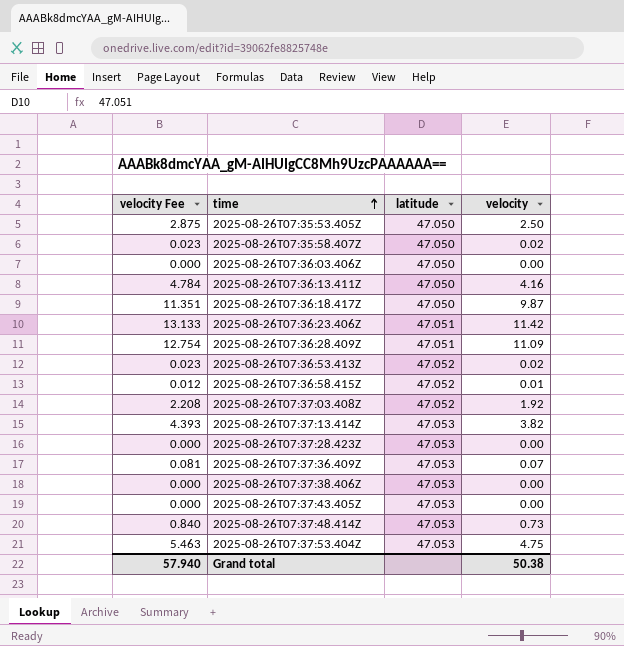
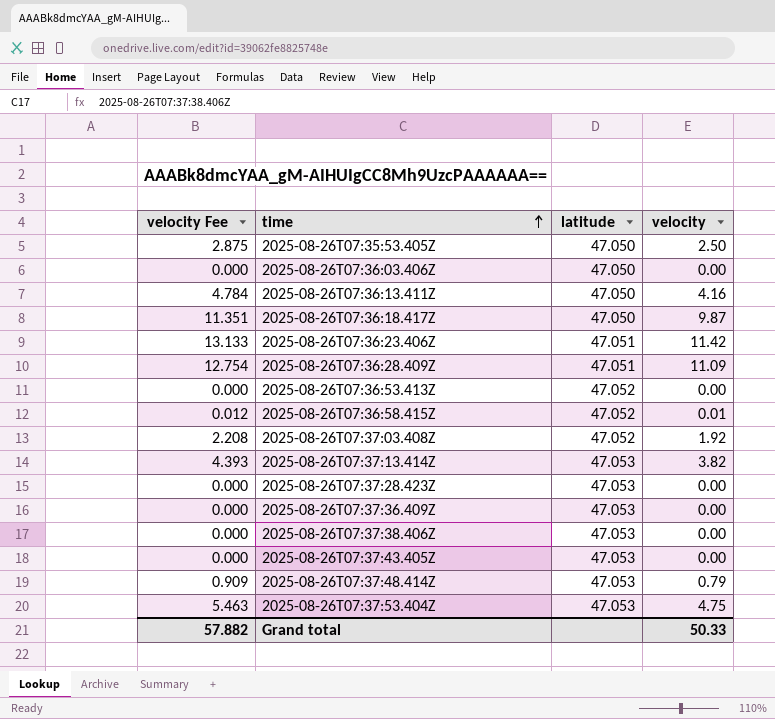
row 2025-08-26T07:35:58.407Z: 0.023 | 47.050 | 0.02 -> none
2025-08-26T07:36:53.413Z | velocity Fee: 0.023 -> 0.000
2025-08-26T07:36:53.413Z | velocity: 0.02 -> 0.00
2025-08-26T07:37:36.409Z | velocity Fee: 0.081 -> 0.000
2025-08-26T07:37:36.409Z | velocity: 0.07 -> 0.00
2025-08-26T07:37:48.414Z | velocity Fee: 0.840 -> 0.909
2025-08-26T07:37:48.414Z | velocity: 0.73 -> 0.79
Grand total | velocity Fee: 57.940 -> 57.882
Grand total | velocity: 50.38 -> 50.33

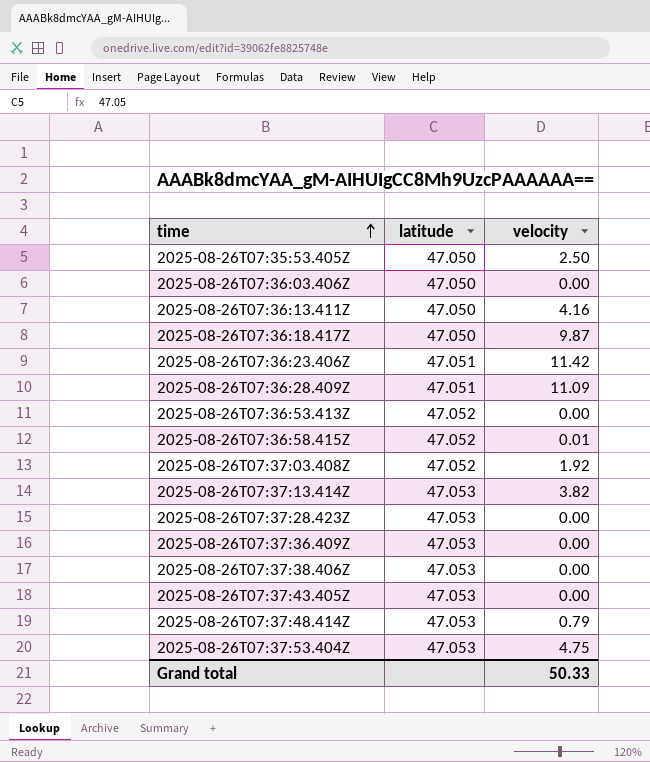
column velocity Fee | formula: [velocity] * 1.15 -> none

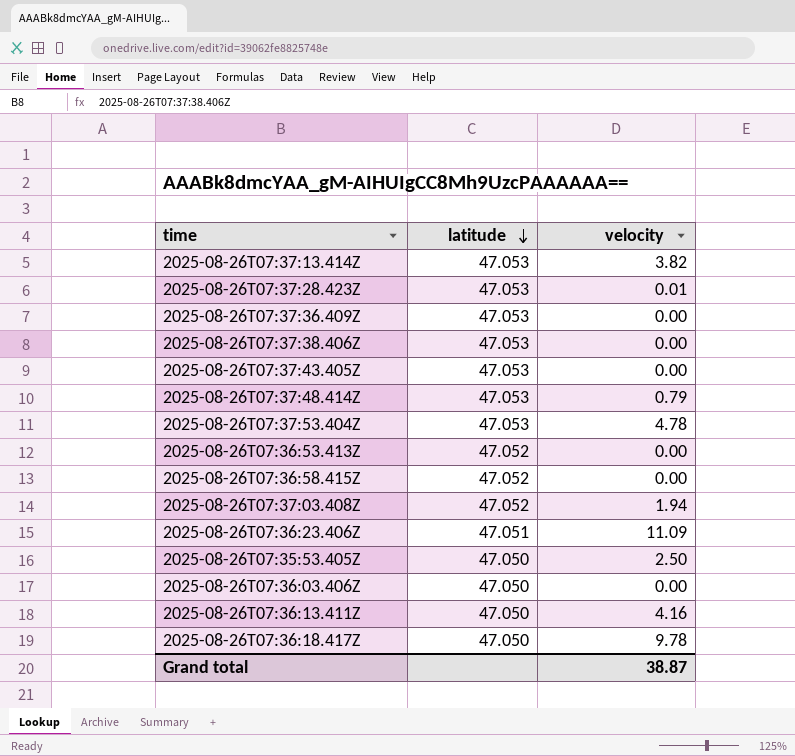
row order: time ascending -> latitude descending
row 2025-08-26T07:36:28.409Z: 47.051 | 11.09 -> none
2025-08-26T07:37:28.423Z | velocity: 0.00 -> 0.01
2025-08-26T07:37:53.404Z | velocity: 4.75 -> 4.78
2025-08-26T07:36:58.415Z | velocity: 0.01 -> 0.00
2025-08-26T07:37:03.408Z | velocity: 1.92 -> 1.94
2025-08-26T07:36:23.406Z | velocity: 11.42 -> 11.09
2025-08-26T07:36:18.417Z | velocity: 9.87 -> 9.78
Grand total | velocity: 50.33 -> 38.87

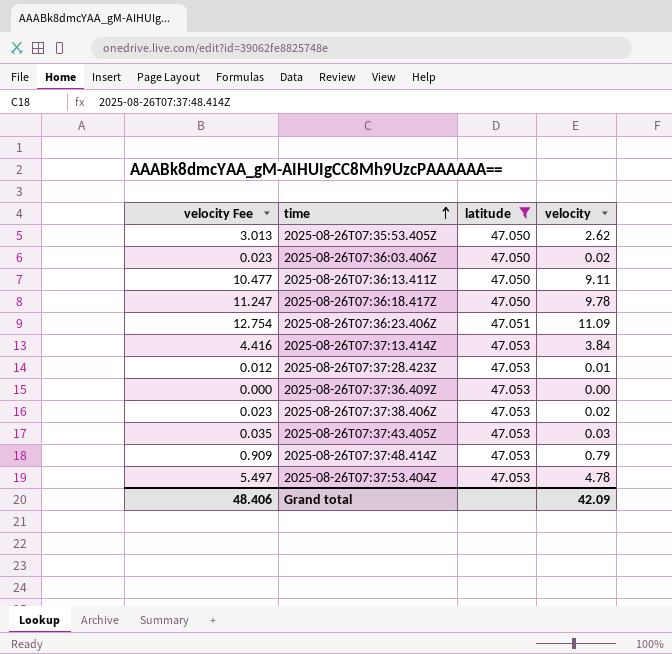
filter: none -> latitude != 47.052
row order: latitude descending -> time ascending
column velocity Fee | formula: none -> [velocity] * 1.15
2025-08-26T07:35:53.405Z | velocity: 2.50 -> 2.62
2025-08-26T07:36:03.406Z | velocity: 0.00 -> 0.02
2025-08-26T07:36:13.411Z | velocity: 4.16 -> 9.11
2025-08-26T07:37:13.414Z | velocity: 3.82 -> 3.84
2025-08-26T07:37:38.406Z | velocity: 0.00 -> 0.02
2025-08-26T07:37:43.405Z | velocity: 0.00 -> 0.03
Grand total | velocity: 38.87 -> 42.09

